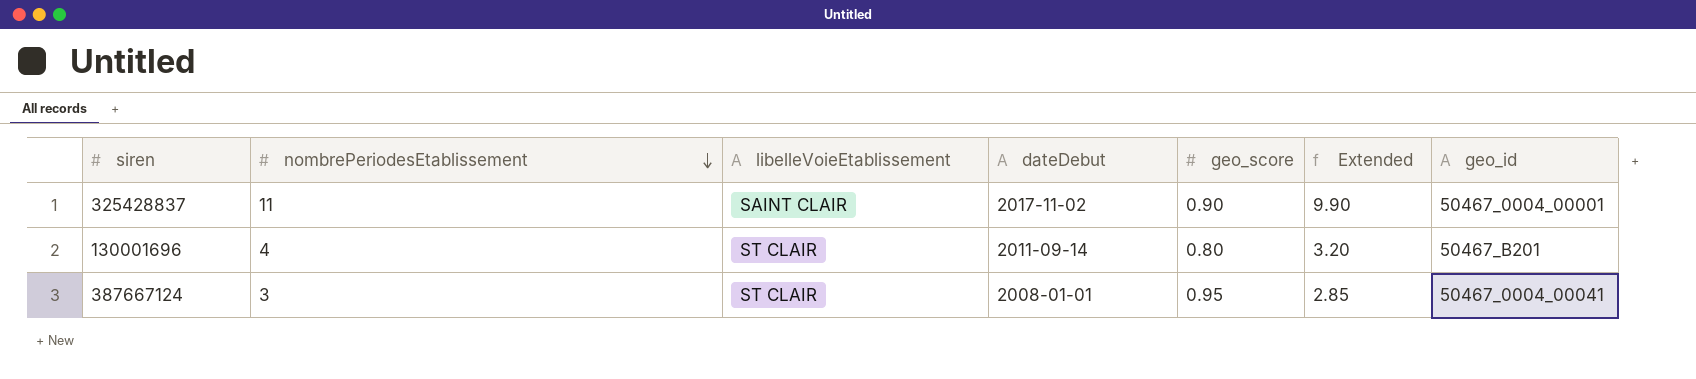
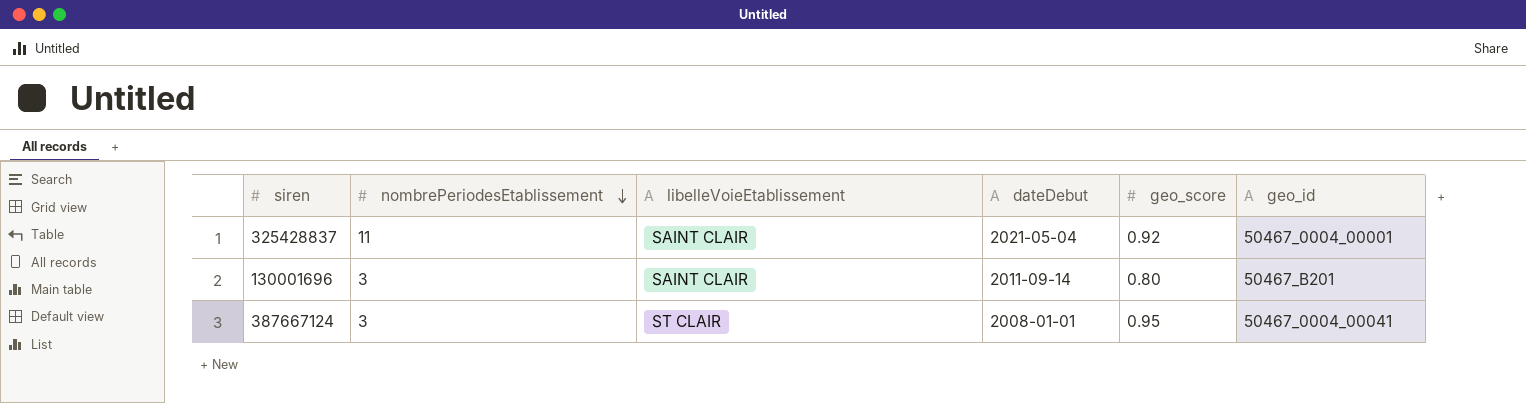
column Extended | formula: [nombrePeriodesEtablissement] * [geo_score] -> none
325428837 | dateDebut: 2017-11-02 -> 2021-05-04
325428837 | geo_score: 0.90 -> 0.92
130001696 | nombrePeriodesEtablissement: 4 -> 3
130001696 | libelleVoieEtablissement: ST CLAIR -> SAINT CLAIR

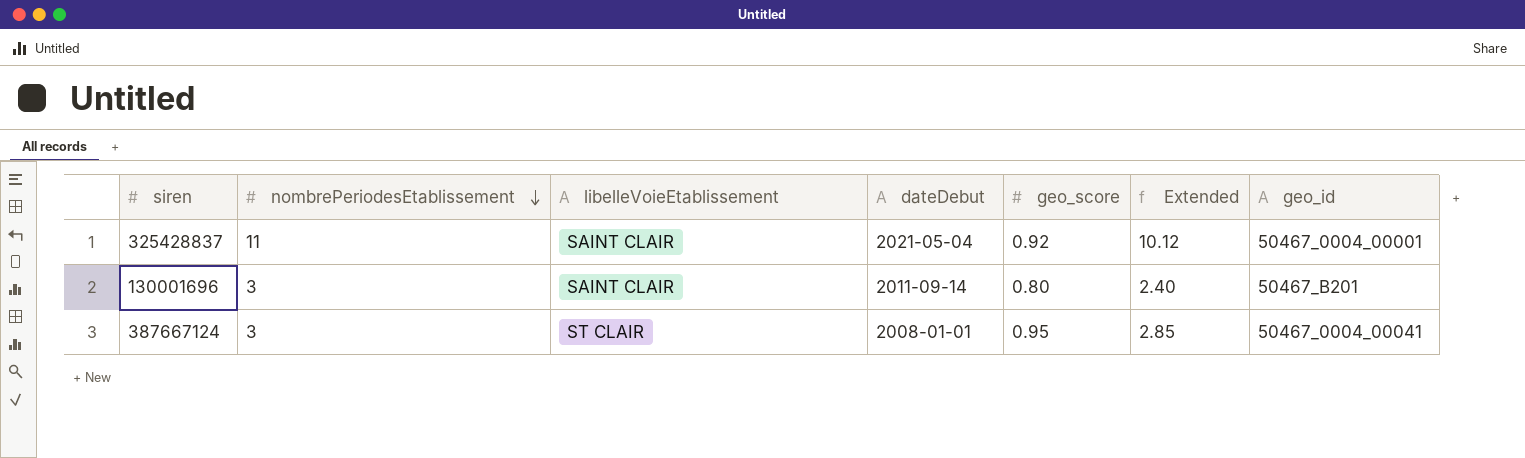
column Extended | formula: none -> [nombrePeriodesEtablissement] * [geo_score]

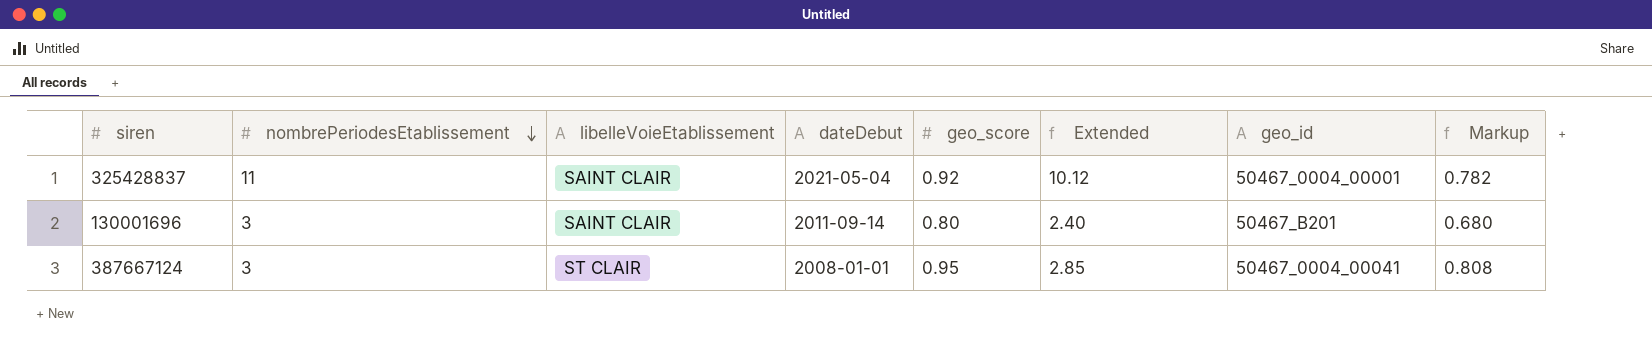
column Markup | formula: none -> [geo_score] * 0.85

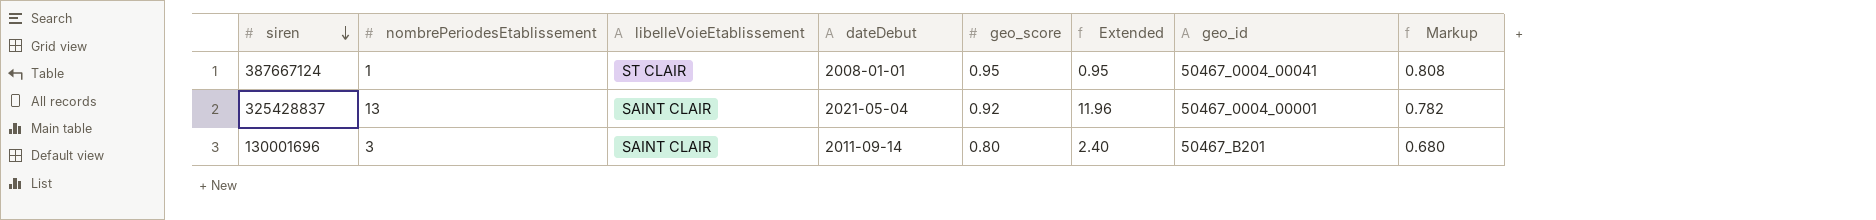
row order: nombrePeriodesEtablissement descending -> siren descending
387667124 | nombrePeriodesEtablissement: 3 -> 1
387667124 | Extended: 2.85 -> 0.95
325428837 | nombrePeriodesEtablissement: 11 -> 13
325428837 | Extended: 10.12 -> 11.96

